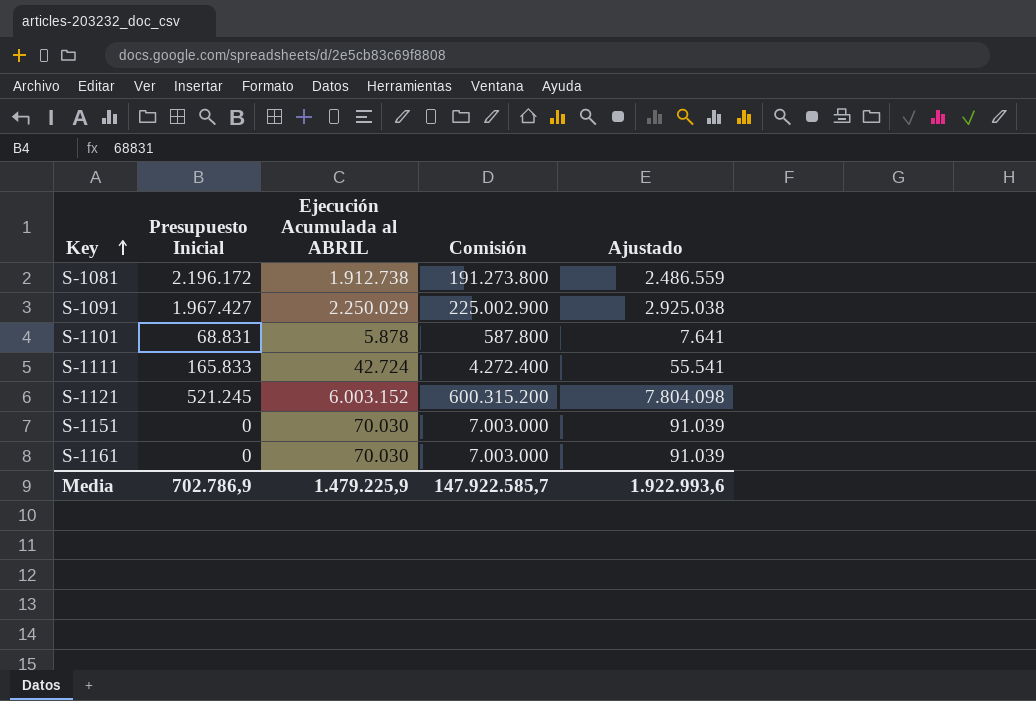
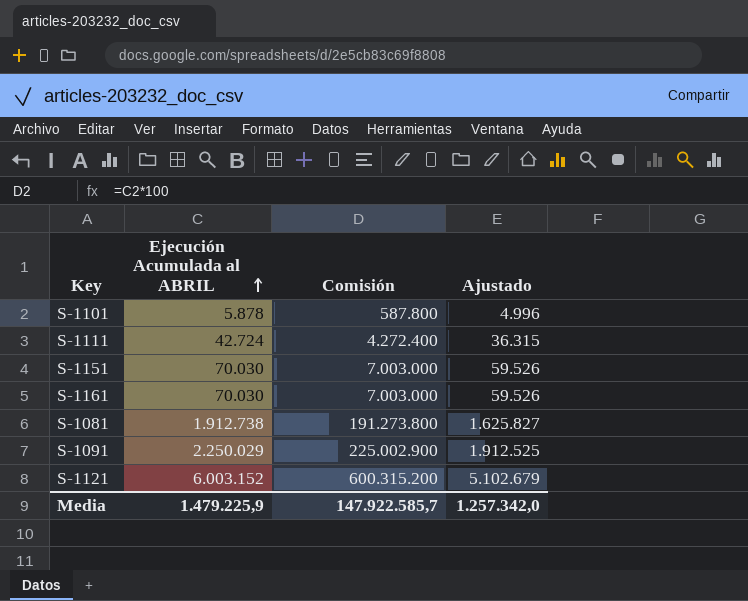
row order: Key ascending -> Ejecución Acumulada al ABRIL ascending
column Presupuesto Inicial | position: 2 -> none
column Ajustado | formula: [Ejecución Acumulada al ABRIL] * 1,3 -> [Ejecución Acumulada al ABRIL] * 0,85
Media | Ajustado: 1.922.993,6 -> 1.257.342,0

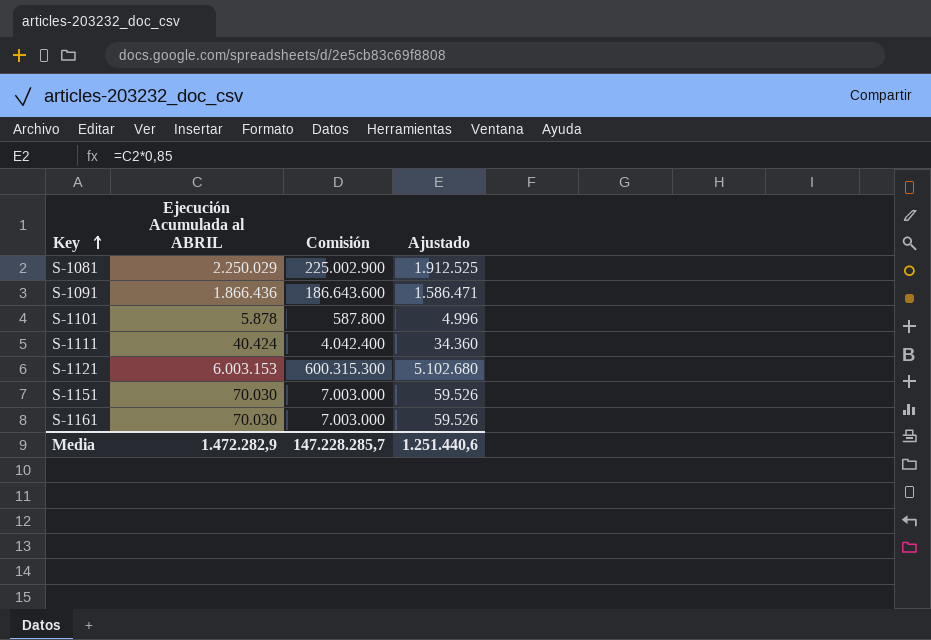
row order: Ejecución Acumulada al ABRIL ascending -> Key ascending
S-1081 | Ejecución Acumulada al ABRIL: 1.912.738 -> 2.250.029
S-1081 | Comisión: 191.273.800 -> 225.002.900
S-1081 | Ajustado: 1.625.827 -> 1.912.525
S-1091 | Ejecución Acumulada al ABRIL: 2.250.029 -> 1.866.436
S-1091 | Comisión: 225.002.900 -> 186.643.600
S-1091 | Ajustado: 1.912.525 -> 1.586.471
S-1111 | Ejecución Acumulada al ABRIL: 42.724 -> 40.424
S-1111 | Comisión: 4.272.400 -> 4.042.400
S-1111 | Ajustado: 36.315 -> 34.360
S-1121 | Ejecución Acumulada al ABRIL: 6.003.152 -> 6.003.153
S-1121 | Comisión: 600.315.200 -> 600.315.300
S-1121 | Ajustado: 5.102.679 -> 5.102.680
Media | Ejecución Acumulada al ABRIL: 1.479.225,9 -> 1.472.282,9
Media | Comisión: 147.922.585,7 -> 147.228.285,7
Media | Ajustado: 1.257.342,0 -> 1.251.440,6

